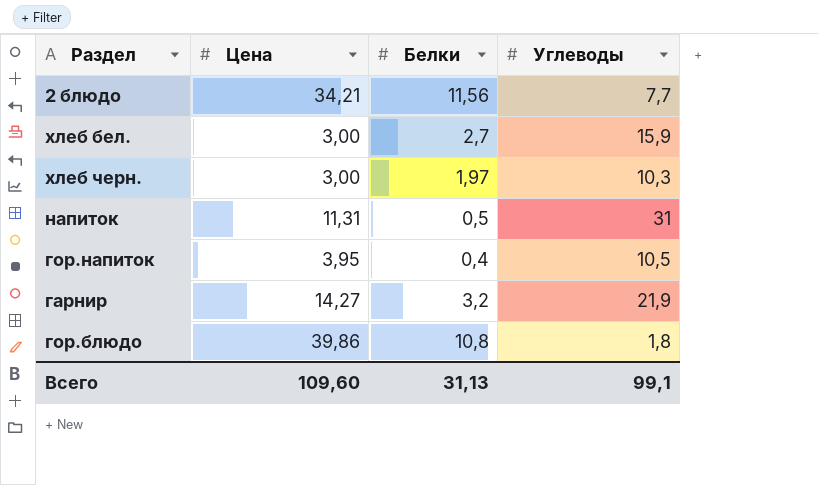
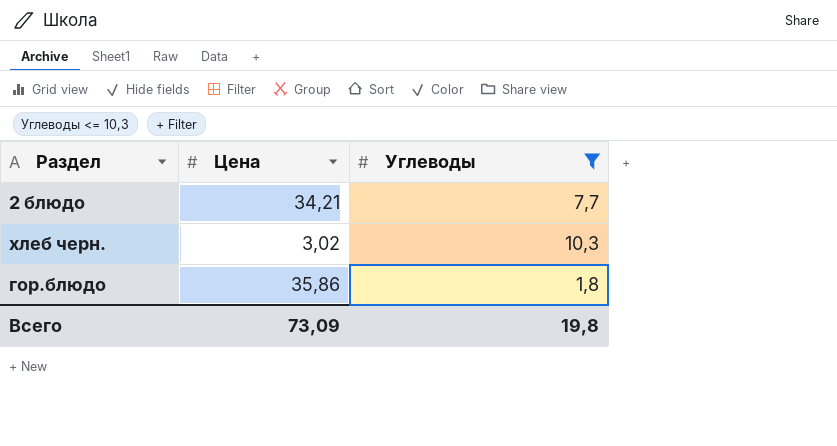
filter: none -> Углеводы <= 10,3
column Белки | position: 3 -> none
хлеб черн. | Цена: 3,00 -> 3,02
гор.блюдо | Цена: 39,86 -> 35,86
Всего | Цена: 109,60 -> 73,09
Всего | Углеводы: 99,1 -> 19,8

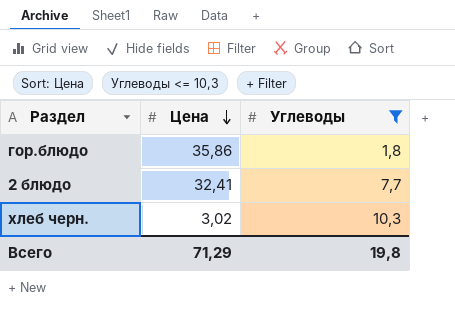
row order: none -> Цена descending
2 блюдо | Цена: 34,21 -> 32,41
Всего | Цена: 73,09 -> 71,29

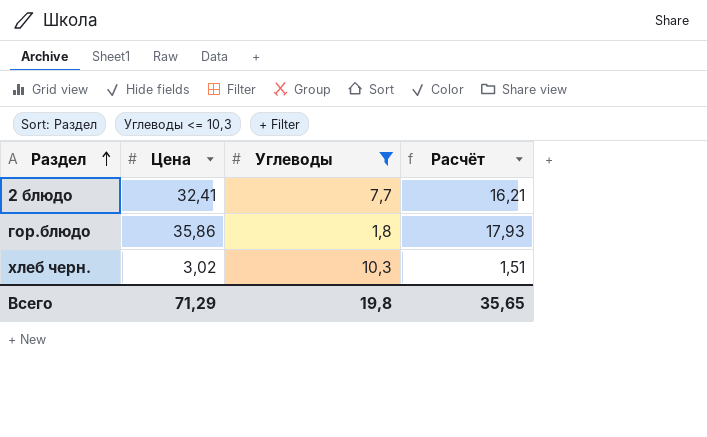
row order: Цена descending -> Раздел ascending
column Расчёт | formula: none -> [Цена] * 0,5

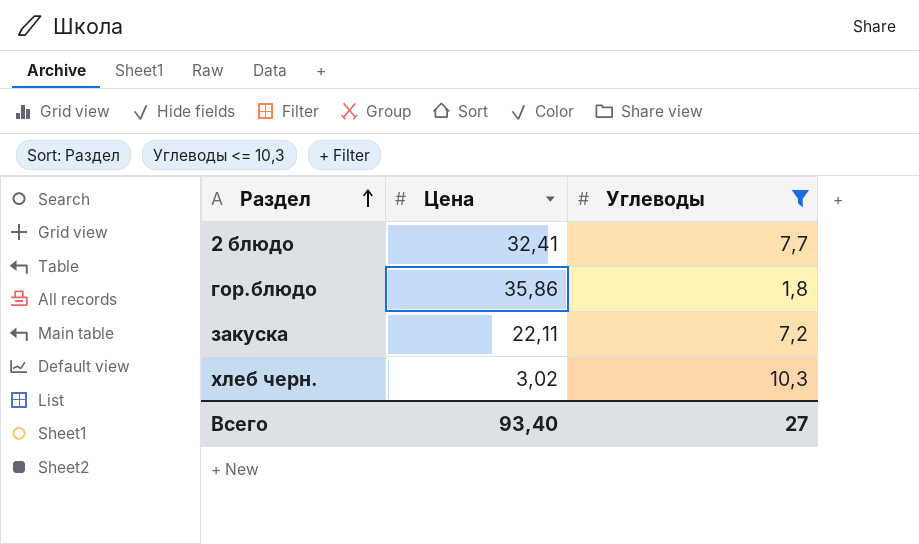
column Расчёт | formula: [Цена] * 0,5 -> none
row закуска: none -> 22,11 | 7,2
Всего | Цена: 71,29 -> 93,40
Всего | Углеводы: 19,8 -> 27

